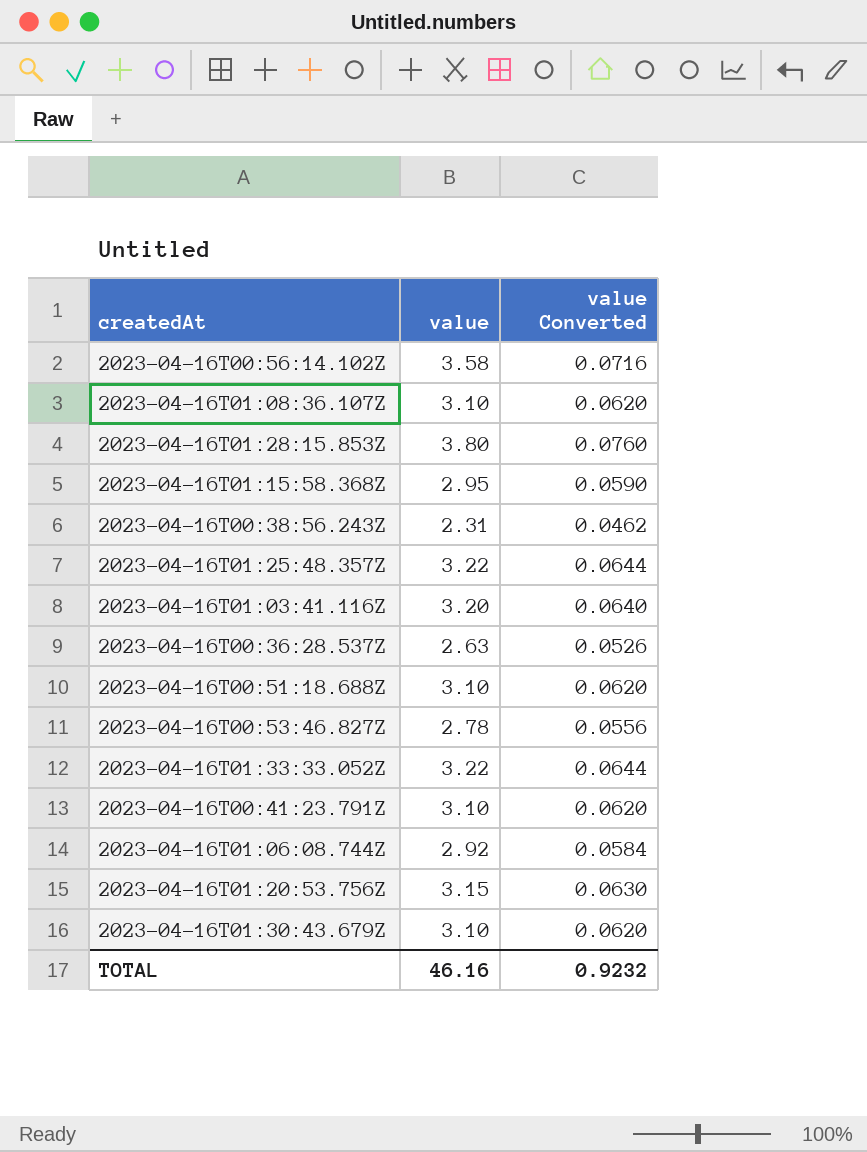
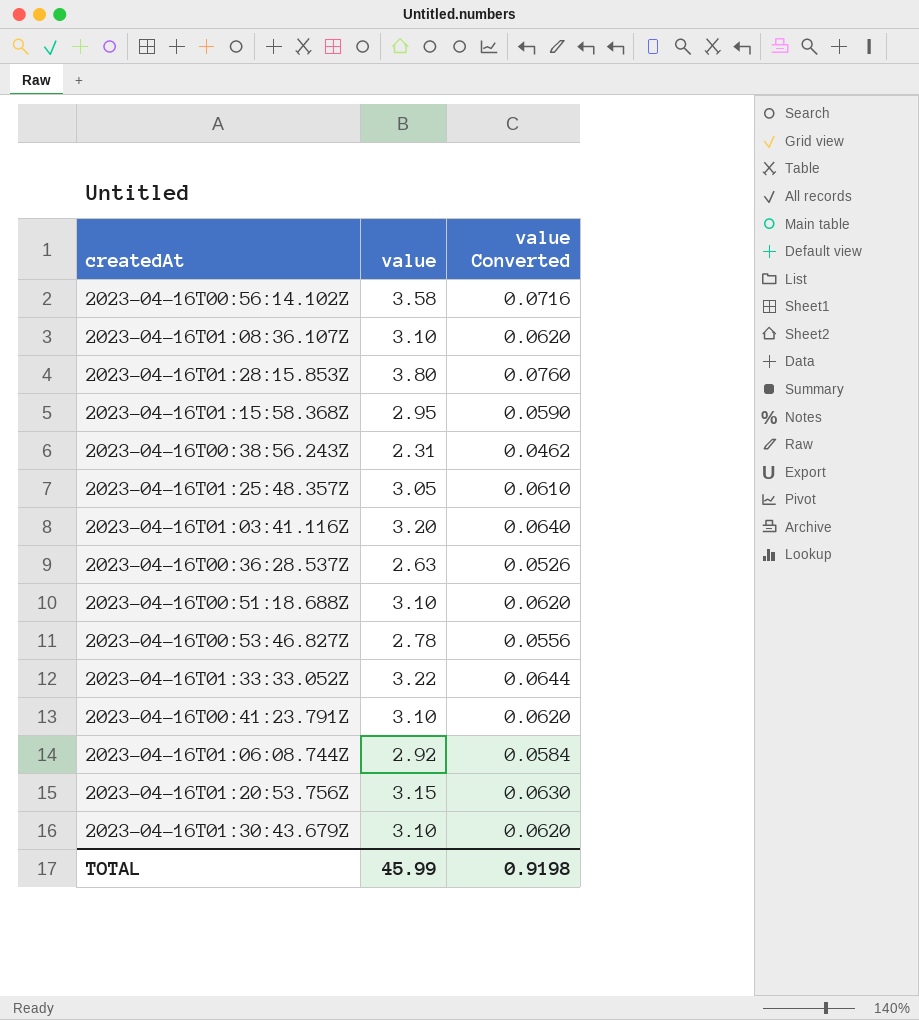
2023-04-16T01:25:48.357Z | value: 3.22 -> 3.05
2023-04-16T01:25:48.357Z | value Converted: 0.0644 -> 0.0610
TOTAL | value: 46.16 -> 45.99
TOTAL | value Converted: 0.9232 -> 0.9198

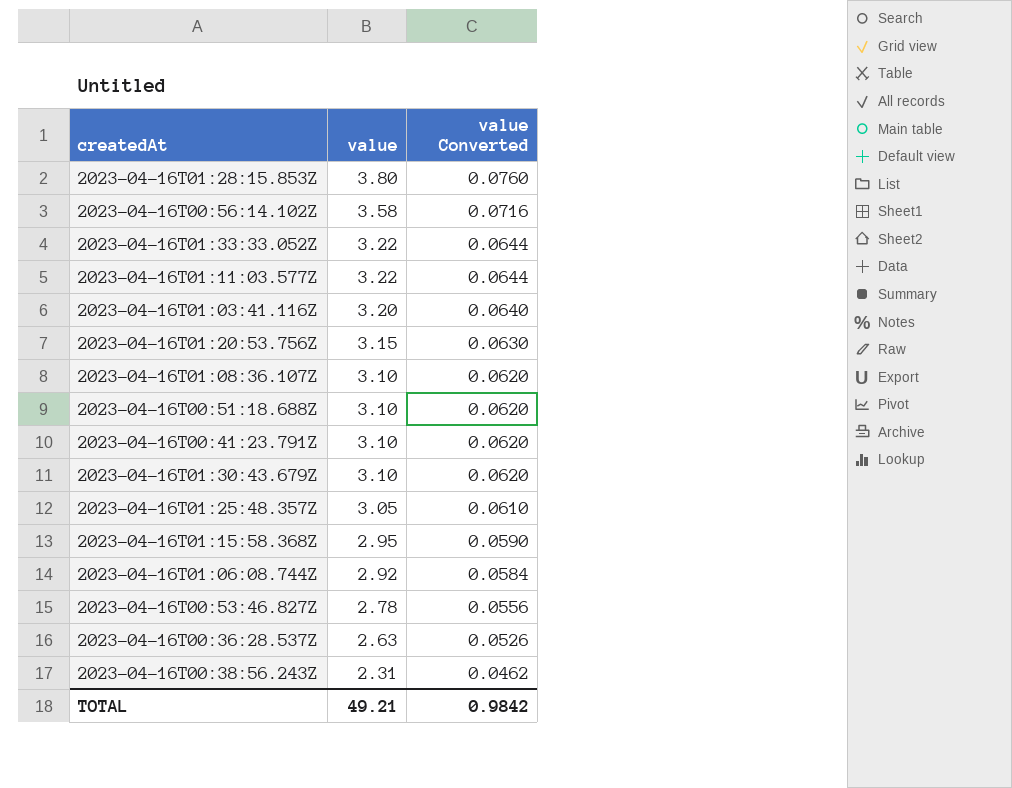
row order: none -> value descending
row 2023-04-16T01:11:03.577Z: none -> 3.22 | 0.0644
TOTAL | value: 45.99 -> 49.21
TOTAL | value Converted: 0.9198 -> 0.9842

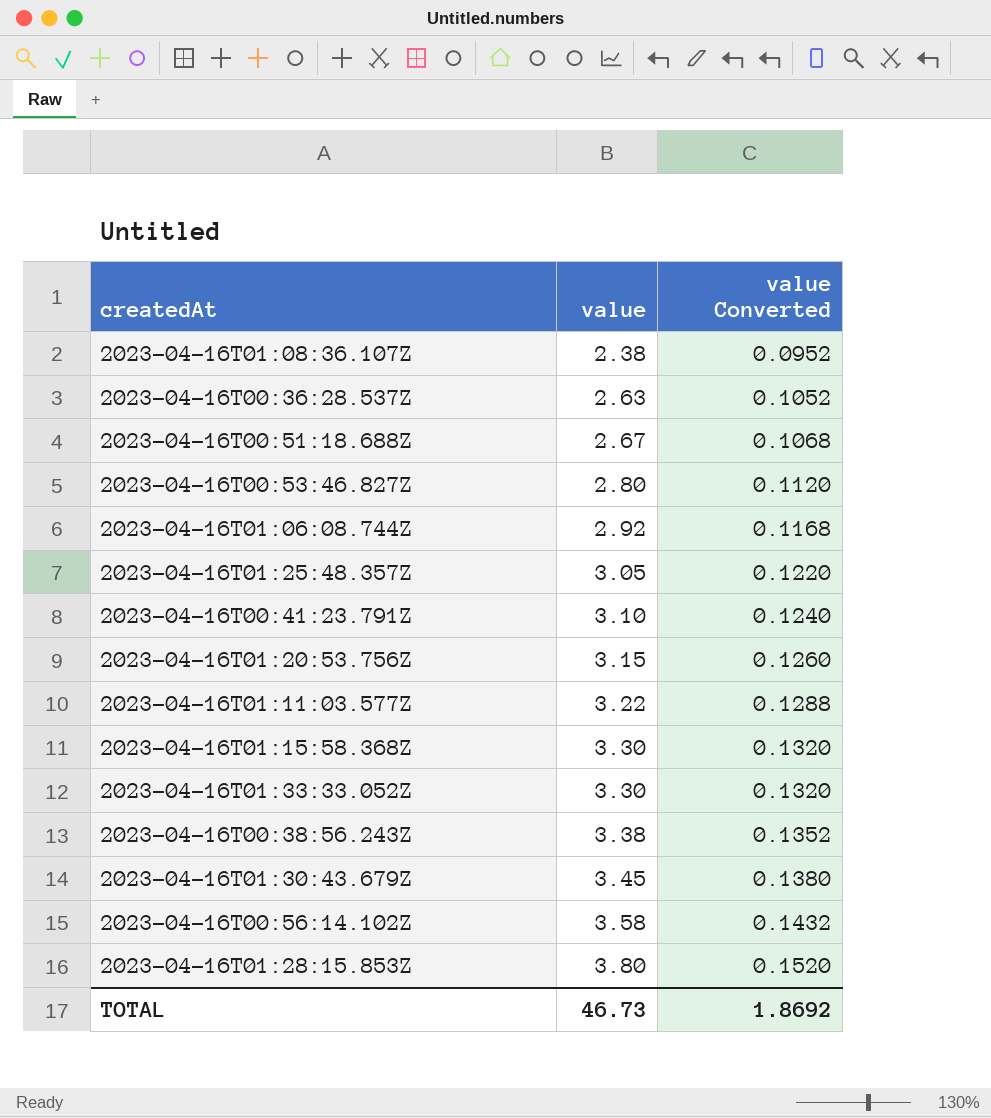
row order: value descending -> value ascending
column value Converted | formula: [value] * 0.02 -> [value] * 0.04
row 2023-04-16T01:03:41.116Z: 3.20 | 0.0640 -> none
2023-04-16T01:08:36.107Z | value: 3.10 -> 2.38
2023-04-16T00:51:18.688Z | value: 3.10 -> 2.67
2023-04-16T00:53:46.827Z | value: 2.78 -> 2.80
2023-04-16T01:15:58.368Z | value: 2.95 -> 3.30
2023-04-16T01:33:33.052Z | value: 3.22 -> 3.30
2023-04-16T00:38:56.243Z | value: 2.31 -> 3.38
2023-04-16T01:30:43.679Z | value: 3.10 -> 3.45
TOTAL | value: 49.21 -> 46.73
TOTAL | value Converted: 0.9842 -> 1.8692

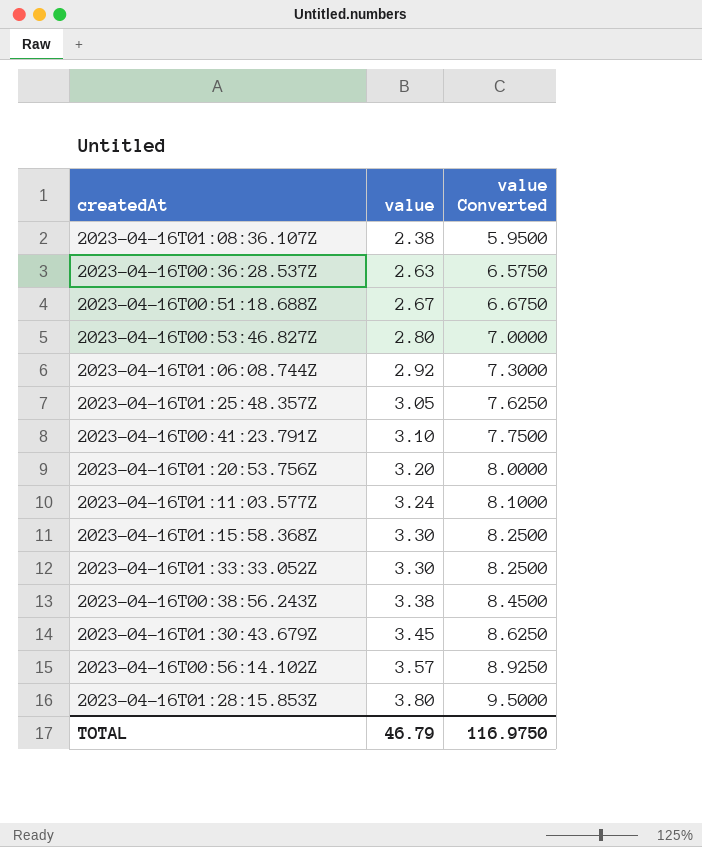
column value Converted | formula: [value] * 0.04 -> [value] * 2.5
2023-04-16T01:20:53.756Z | value: 3.15 -> 3.20
2023-04-16T01:11:03.577Z | value: 3.22 -> 3.24
2023-04-16T00:56:14.102Z | value: 3.58 -> 3.57
TOTAL | value: 46.73 -> 46.79
TOTAL | value Converted: 1.8692 -> 116.9750

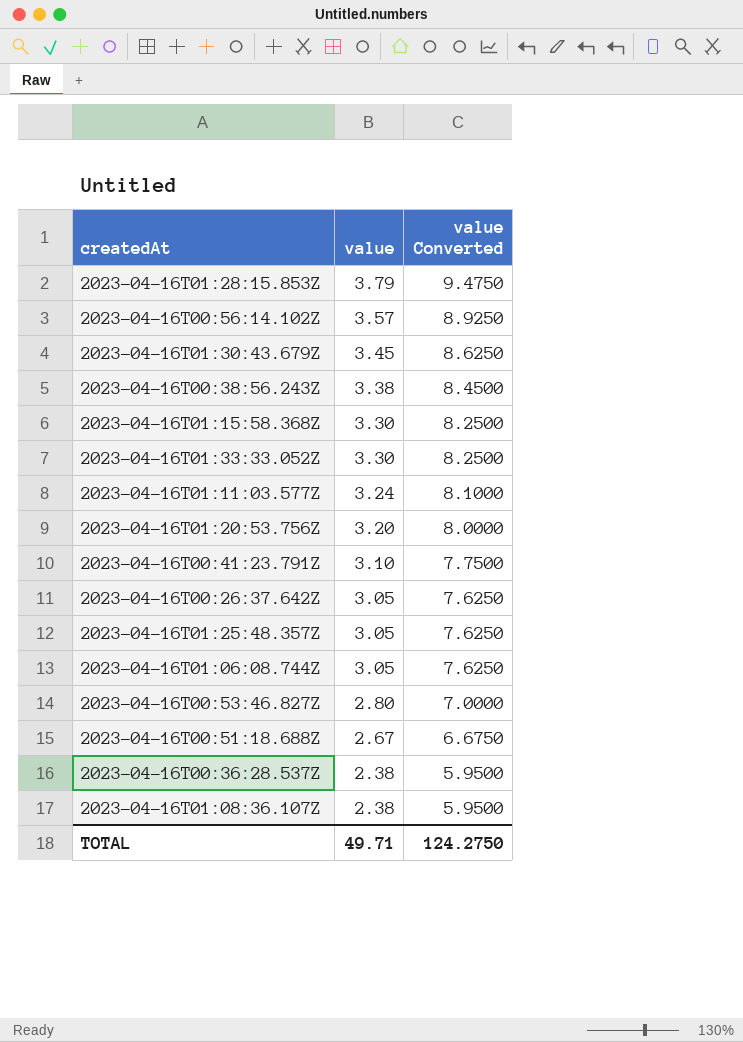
row order: value ascending -> value descending
2023-04-16T01:28:15.853Z | value: 3.80 -> 3.79
2023-04-16T01:28:15.853Z | value Converted: 9.5000 -> 9.4750
row 2023-04-16T00:26:37.642Z: none -> 3.05 | 7.6250
2023-04-16T01:06:08.744Z | value: 2.92 -> 3.05
2023-04-16T01:06:08.744Z | value Converted: 7.3000 -> 7.6250
2023-04-16T00:36:28.537Z | value: 2.63 -> 2.38
2023-04-16T00:36:28.537Z | value Converted: 6.5750 -> 5.9500
TOTAL | value: 46.79 -> 49.71
TOTAL | value Converted: 116.9750 -> 124.2750

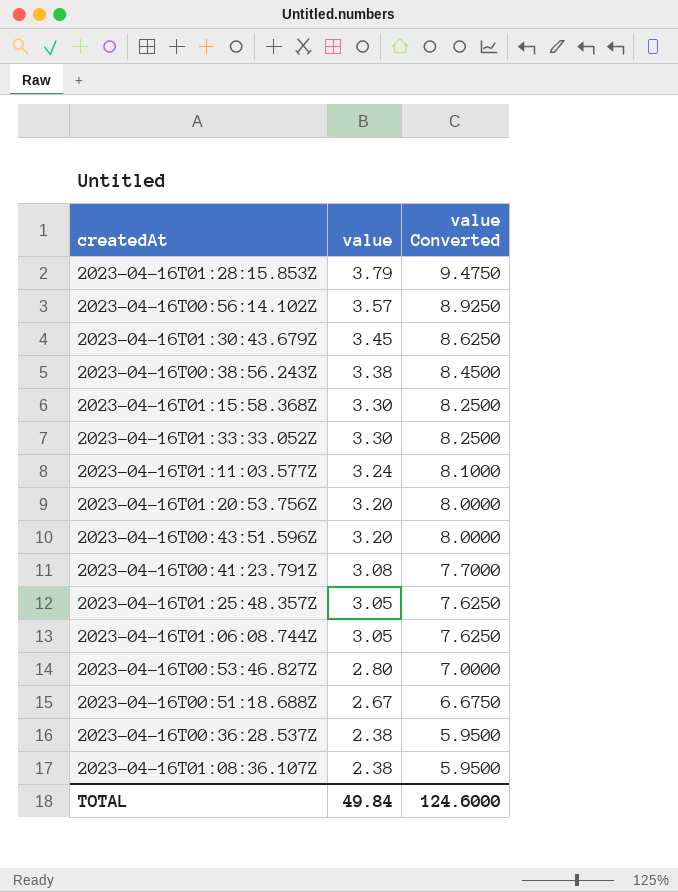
row 2023-04-16T00:26:37.642Z: 3.05 | 7.6250 -> none
row 2023-04-16T00:43:51.596Z: none -> 3.20 | 8.0000
2023-04-16T00:41:23.791Z | value: 3.10 -> 3.08
2023-04-16T00:41:23.791Z | value Converted: 7.7500 -> 7.7000
TOTAL | value: 49.71 -> 49.84
TOTAL | value Converted: 124.2750 -> 124.6000

